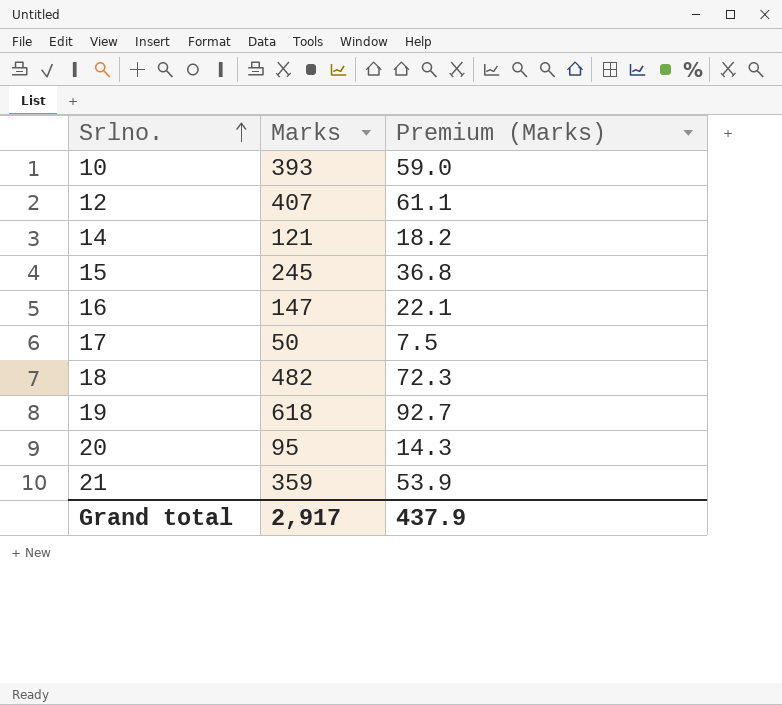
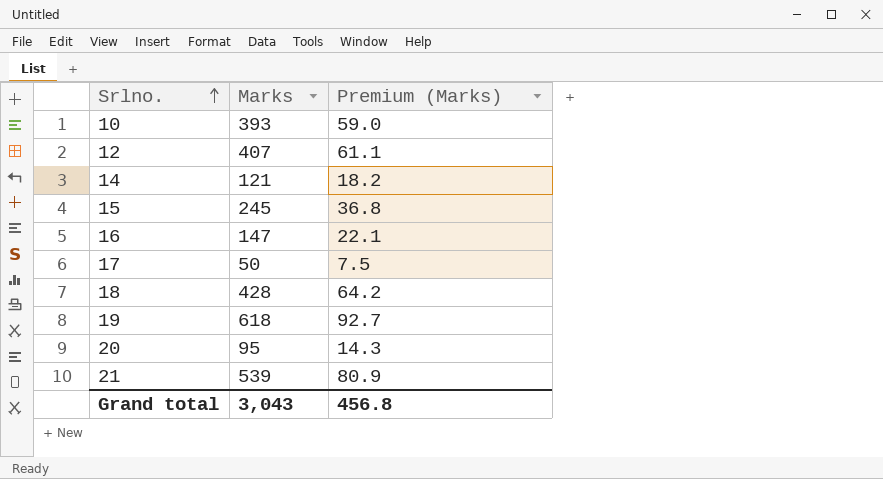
18 | Marks: 482 -> 428
18 | Premium (Marks): 72.3 -> 64.2
21 | Marks: 359 -> 539
21 | Premium (Marks): 53.9 -> 80.9
Grand total | Marks: 2,917 -> 3,043
Grand total | Premium (Marks): 437.9 -> 456.8

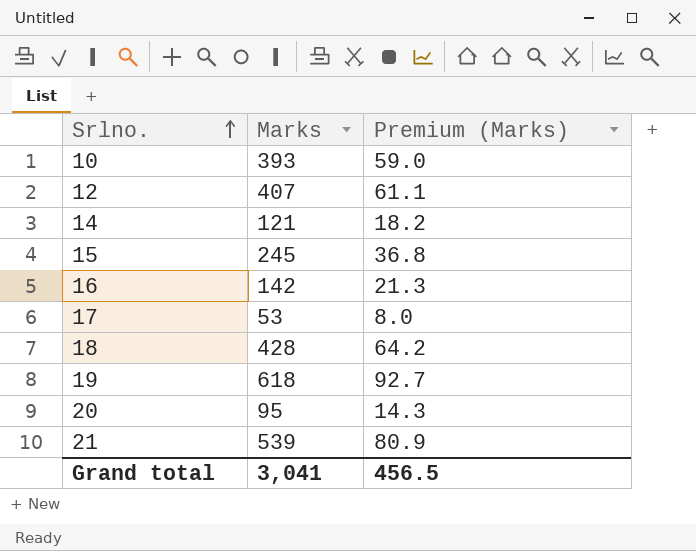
16 | Marks: 147 -> 142
16 | Premium (Marks): 22.1 -> 21.3
17 | Marks: 50 -> 53
17 | Premium (Marks): 7.5 -> 8.0
Grand total | Marks: 3,043 -> 3,041
Grand total | Premium (Marks): 456.8 -> 456.5

